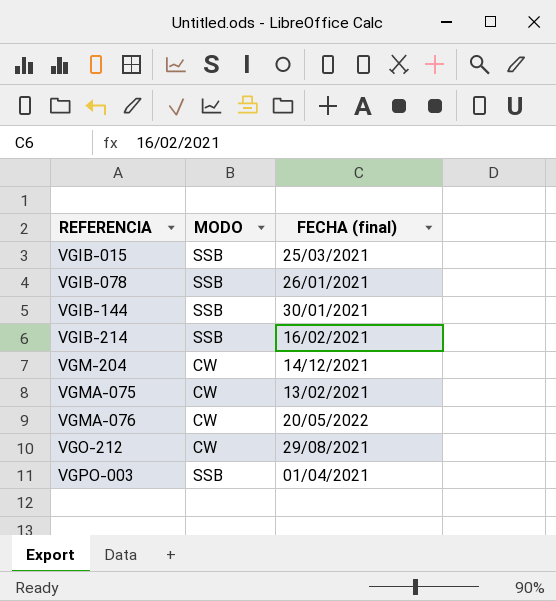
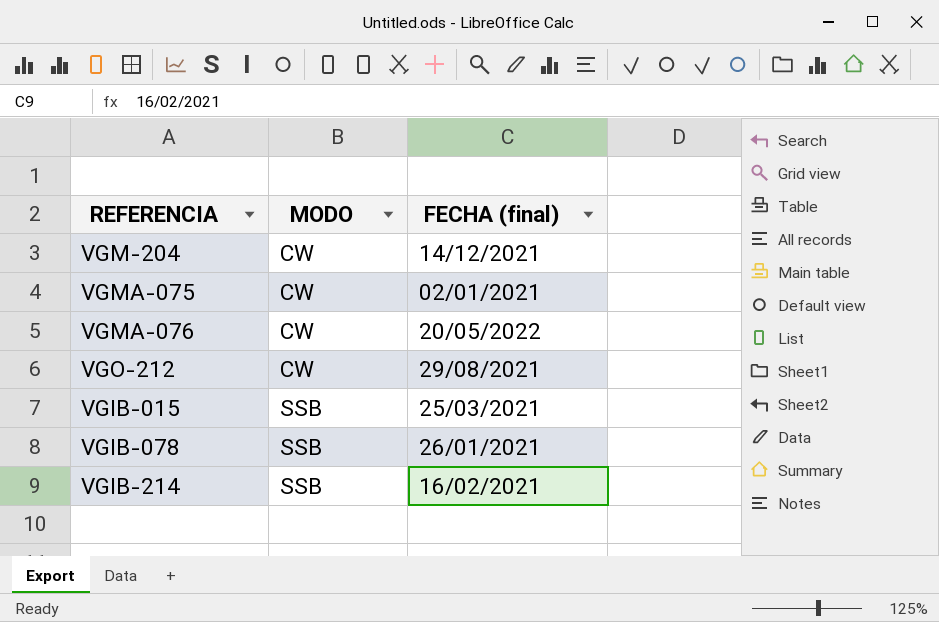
row order: REFERENCIA ascending -> MODO ascending
row VGIB-144: SSB | 30/01/2021 -> none
row VGPO-003: SSB | 01/04/2021 -> none
VGMA-075 | FECHA (final): 13/02/2021 -> 02/01/2021

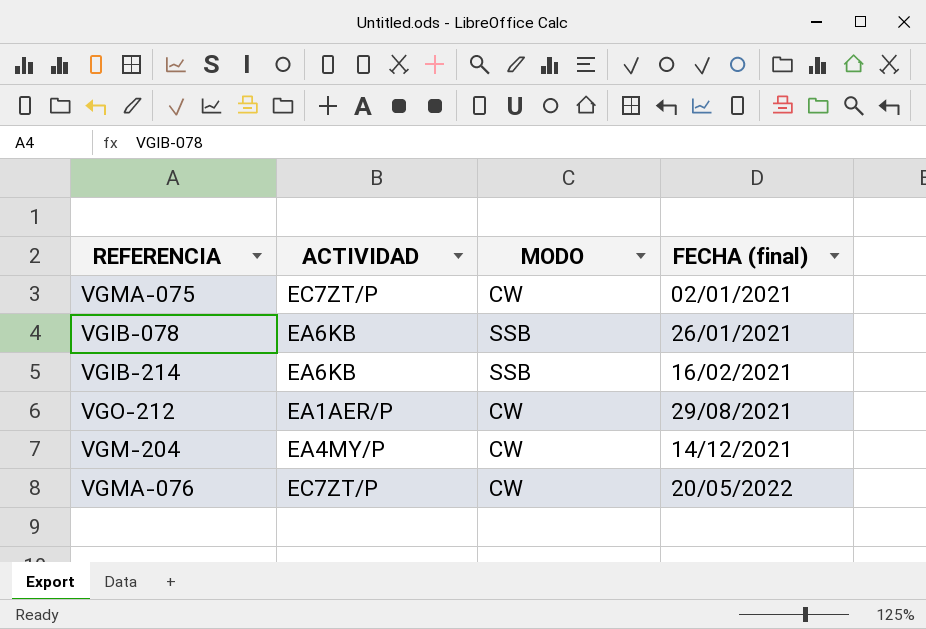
row order: MODO ascending -> FECHA (final) ascending
column ACTIVIDAD | position: none -> 2
row VGIB-015: SSB | 25/03/2021 -> none

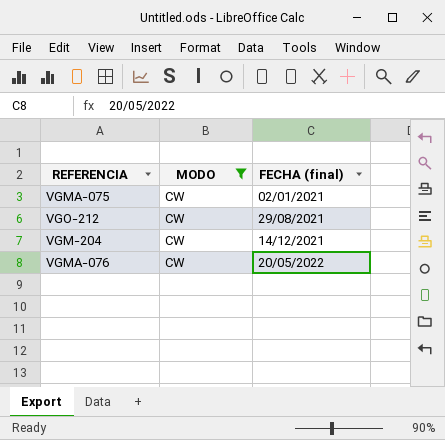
filter: none -> MODO = CW
column ACTIVIDAD | position: 2 -> none

